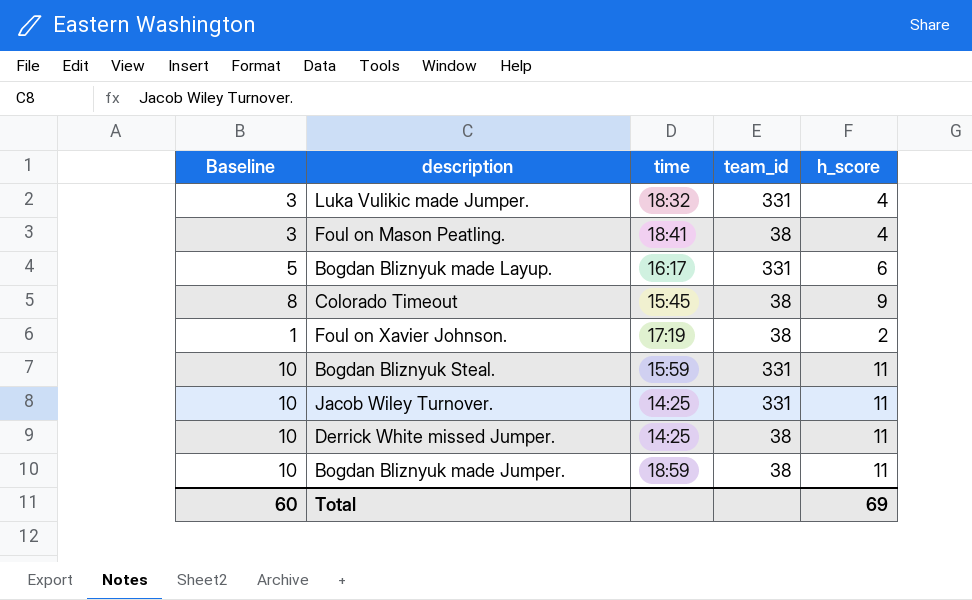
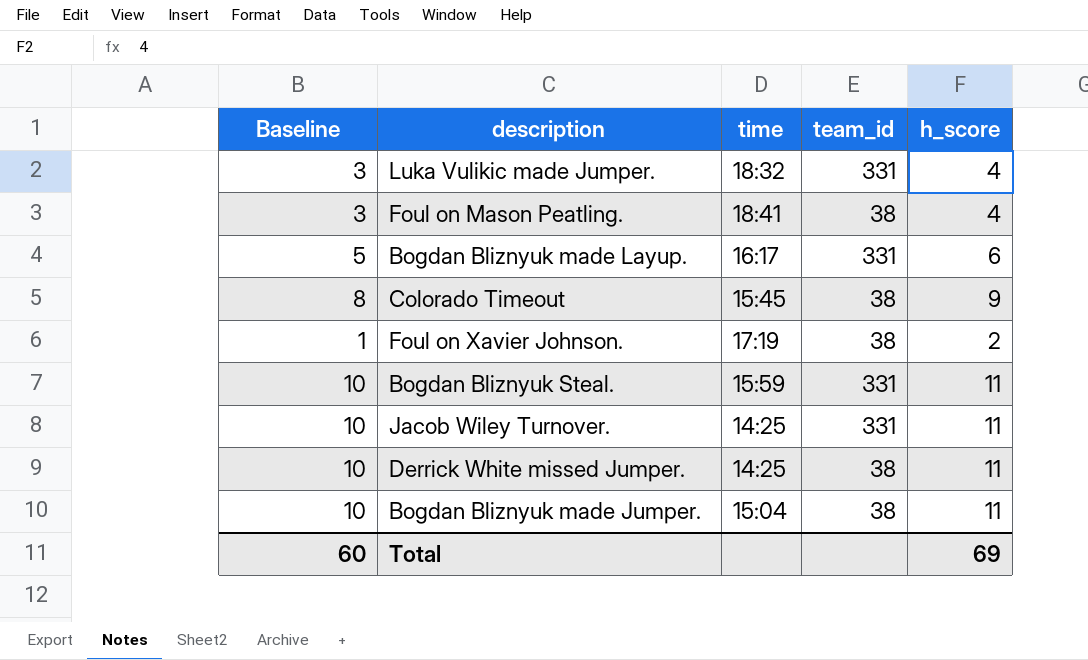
Bogdan Bliznyuk made Jumper. | time: 18:59 -> 15:04

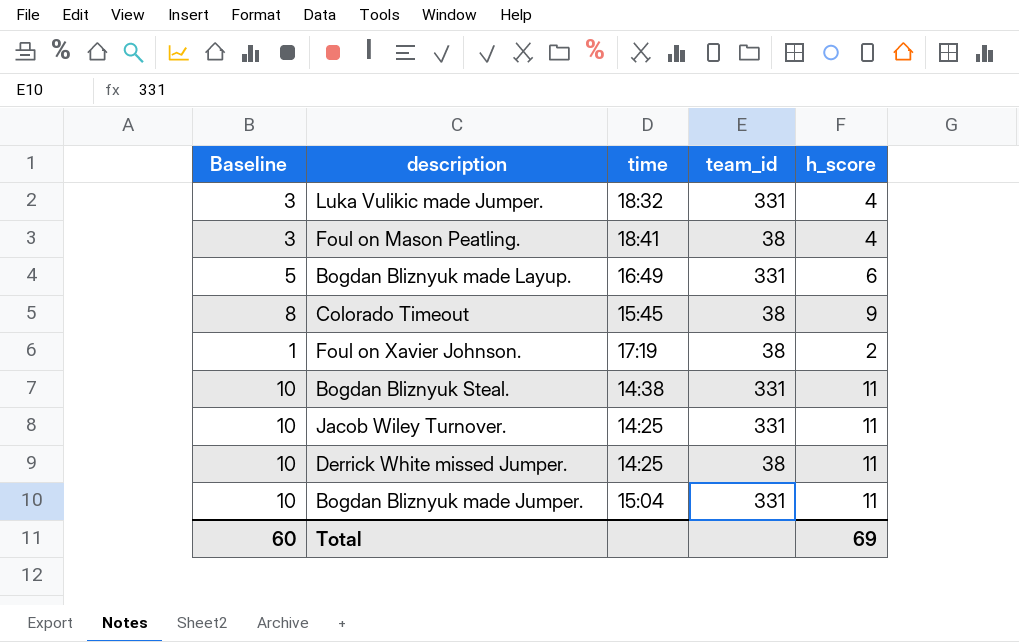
Bogdan Bliznyuk made Layup. | time: 16:17 -> 16:49
Bogdan Bliznyuk Steal. | time: 15:59 -> 14:38
Bogdan Bliznyuk made Jumper. | team_id: 38 -> 331

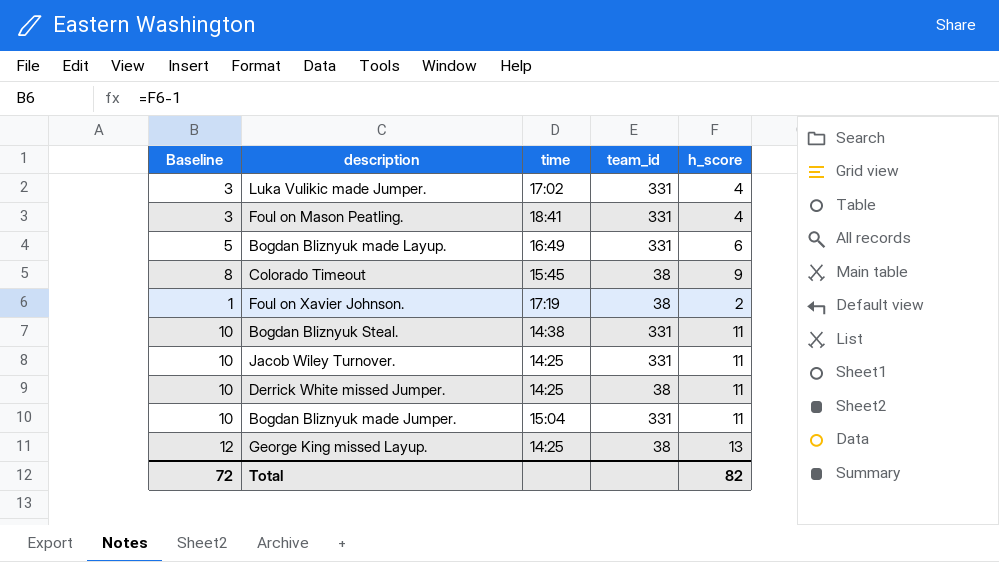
Luka Vulikic made Jumper. | time: 18:32 -> 17:02
Foul on Mason Peatling. | team_id: 38 -> 331
row George King missed Layup.: none -> 12 | 14:25 | 38 | 13
Total | Baseline: 60 -> 72
Total | h_score: 69 -> 82

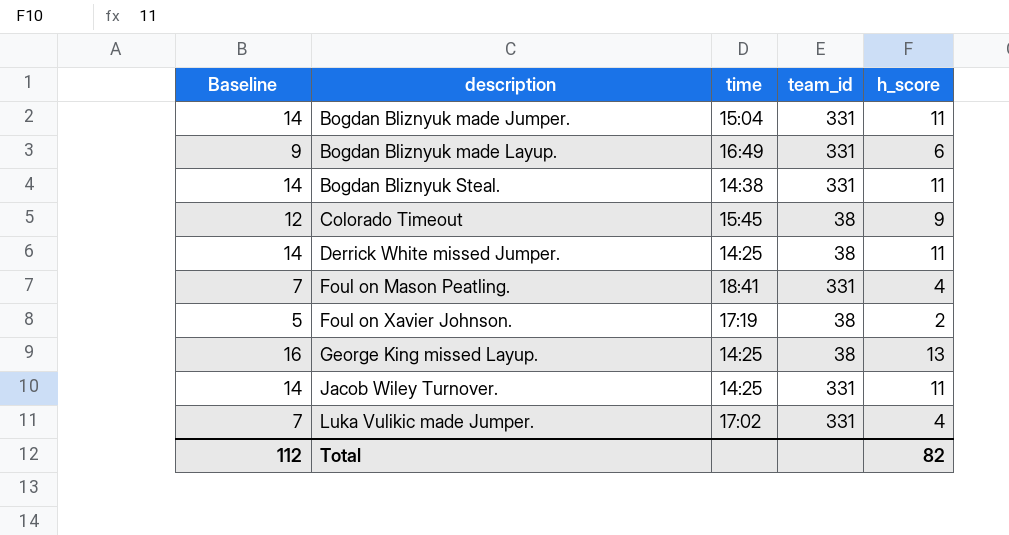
row order: none -> description ascending
column Baseline | formula: [h_score] - 1 -> [h_score] + 3
Total | Baseline: 72 -> 112

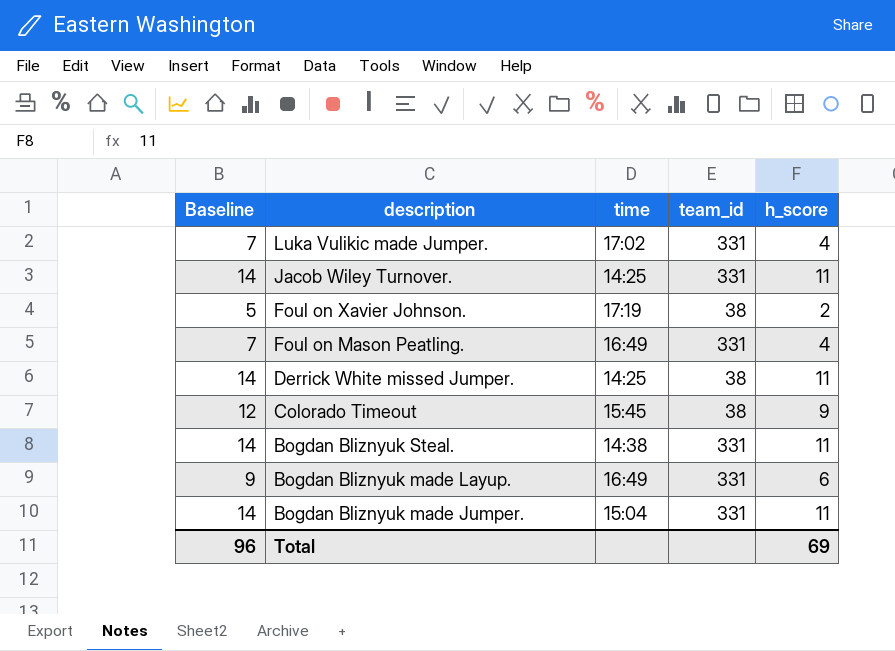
row order: description ascending -> description descending
row George King missed Layup.: 16 | 14:25 | 38 | 13 -> none
Foul on Mason Peatling. | time: 18:41 -> 16:49
Total | Baseline: 112 -> 96
Total | h_score: 82 -> 69

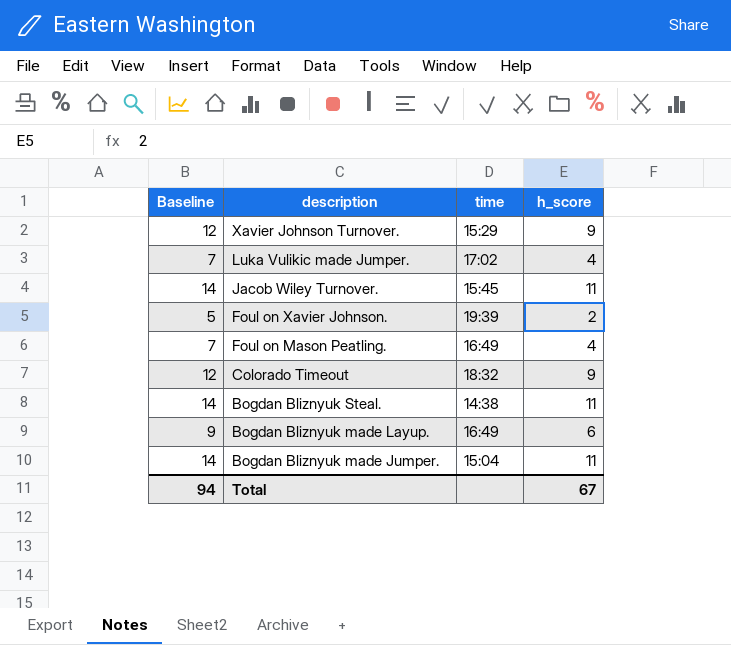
column team_id | position: 4 -> none
row Derrick White missed Jumper.: 14 | 14:25 | 38 | 11 -> none
row Xavier Johnson Turnover.: none -> 12 | 15:29 | 9
Jacob Wiley Turnover. | time: 14:25 -> 15:45
Foul on Xavier Johnson. | time: 17:19 -> 19:39
Colorado Timeout | time: 15:45 -> 18:32
Total | Baseline: 96 -> 94
Total | h_score: 69 -> 67

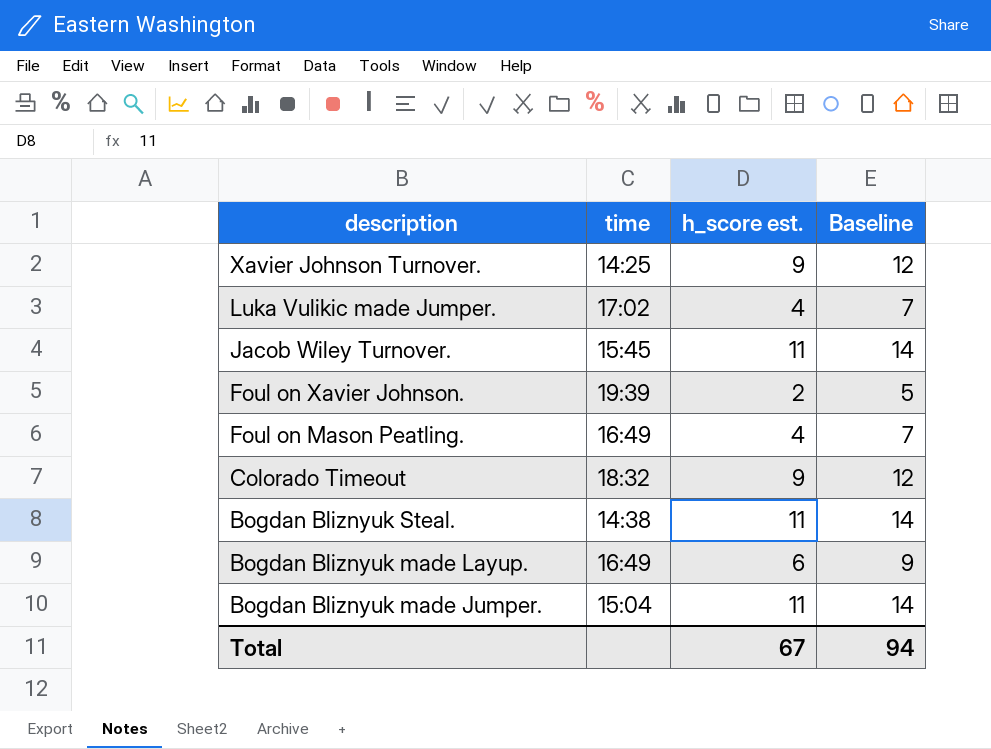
column name: h_score -> h_score est.
column Baseline | position: 1 -> 4
Xavier Johnson Turnover. | time: 15:29 -> 14:25

